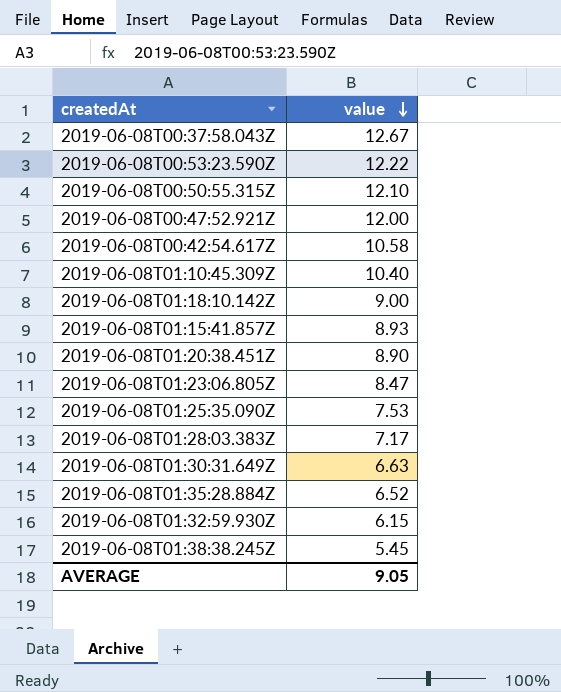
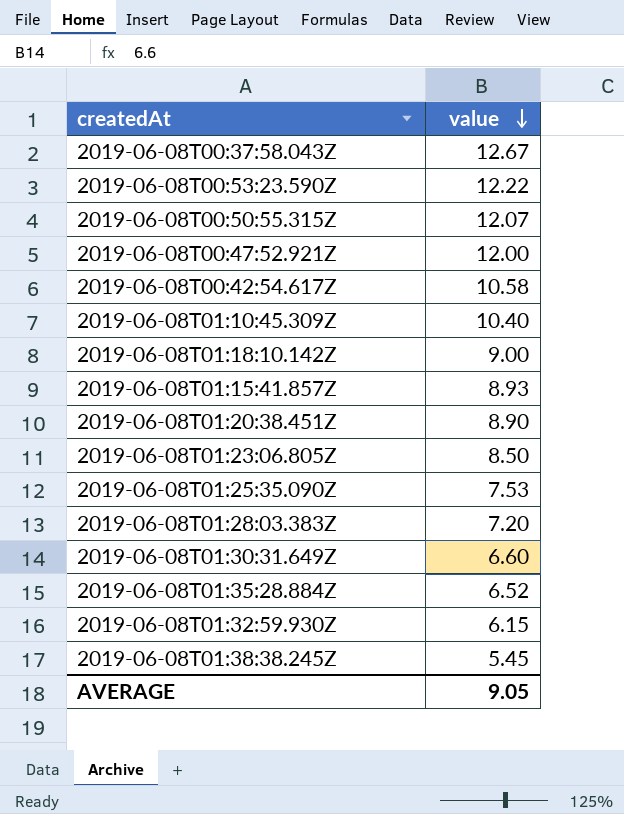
2019-06-08T00:50:55.315Z | value: 12.10 -> 12.07
2019-06-08T01:23:06.805Z | value: 8.47 -> 8.50
2019-06-08T01:28:03.383Z | value: 7.17 -> 7.20
2019-06-08T01:30:31.649Z | value: 6.63 -> 6.60

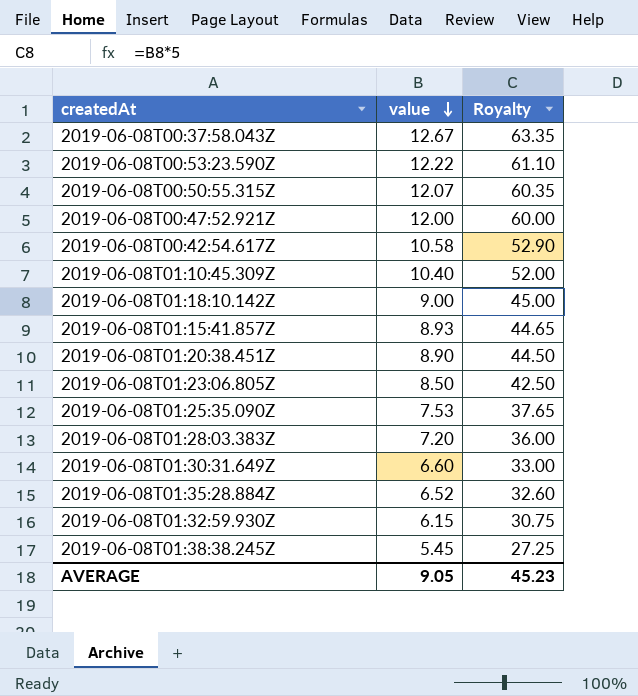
column Royalty | formula: none -> [value] * 5

